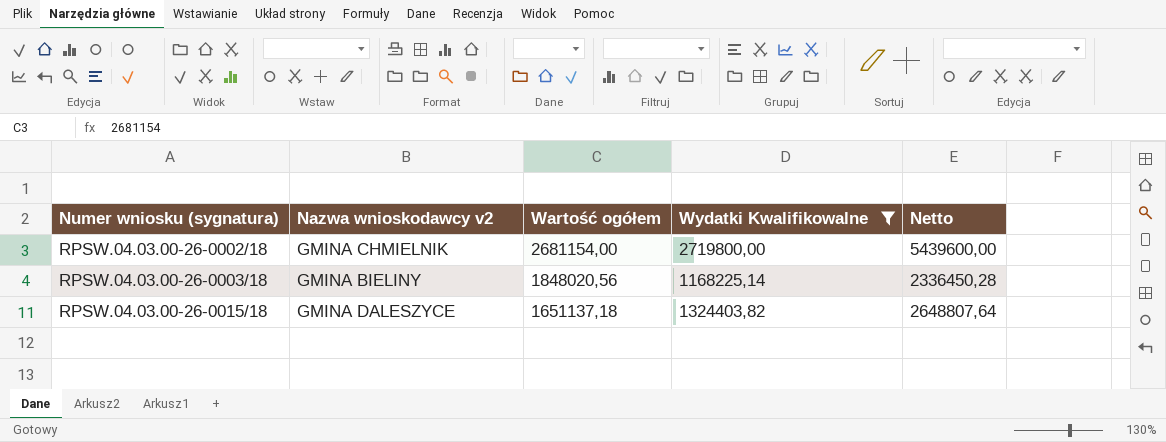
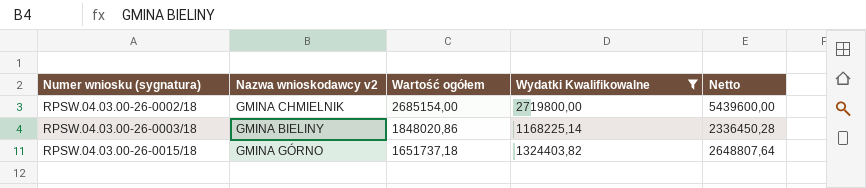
RPSW.04.03.00-26-0002/18 | Wartość ogółem: 2681154,00 -> 2685154,00
RPSW.04.03.00-26-0003/18 | Wartość ogółem: 1848020,56 -> 1848020,86
RPSW.04.03.00-26-0015/18 | Nazwa wnioskodawcy v2: GMINA DALESZYCE -> GMINA GÓRNO
RPSW.04.03.00-26-0015/18 | Wartość ogółem: 1651137,18 -> 1651737,18

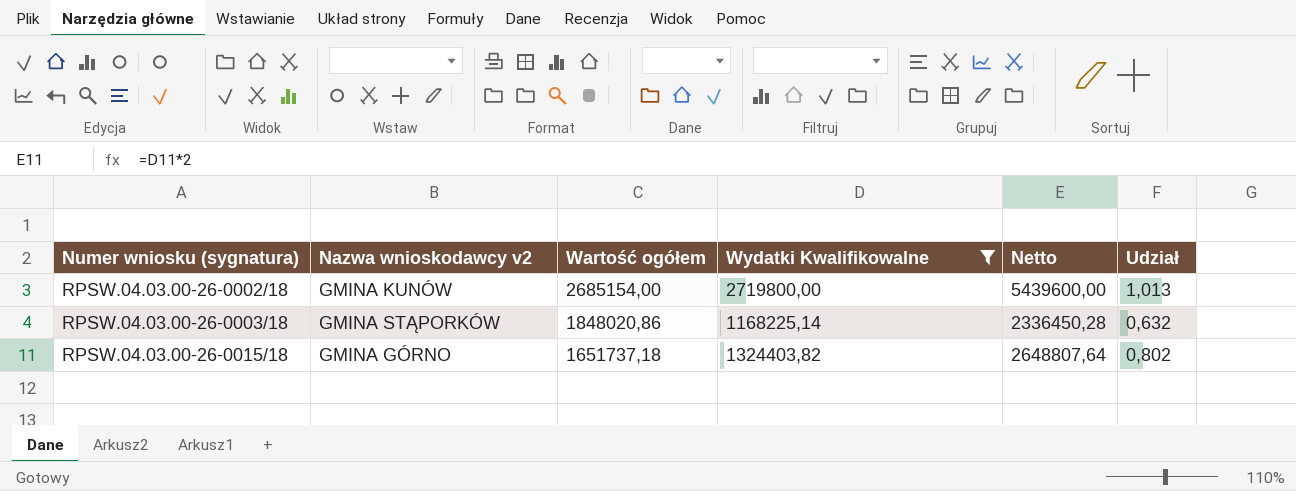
column Udział | formula: none -> [Wydatki Kwalifikowalne] / [Wartość ogółem]
RPSW.04.03.00-26-0002/18 | Nazwa wnioskodawcy v2: GMINA CHMIELNIK -> GMINA KUNÓW
RPSW.04.03.00-26-0003/18 | Nazwa wnioskodawcy v2: GMINA BIELINY -> GMINA STĄPORKÓW

